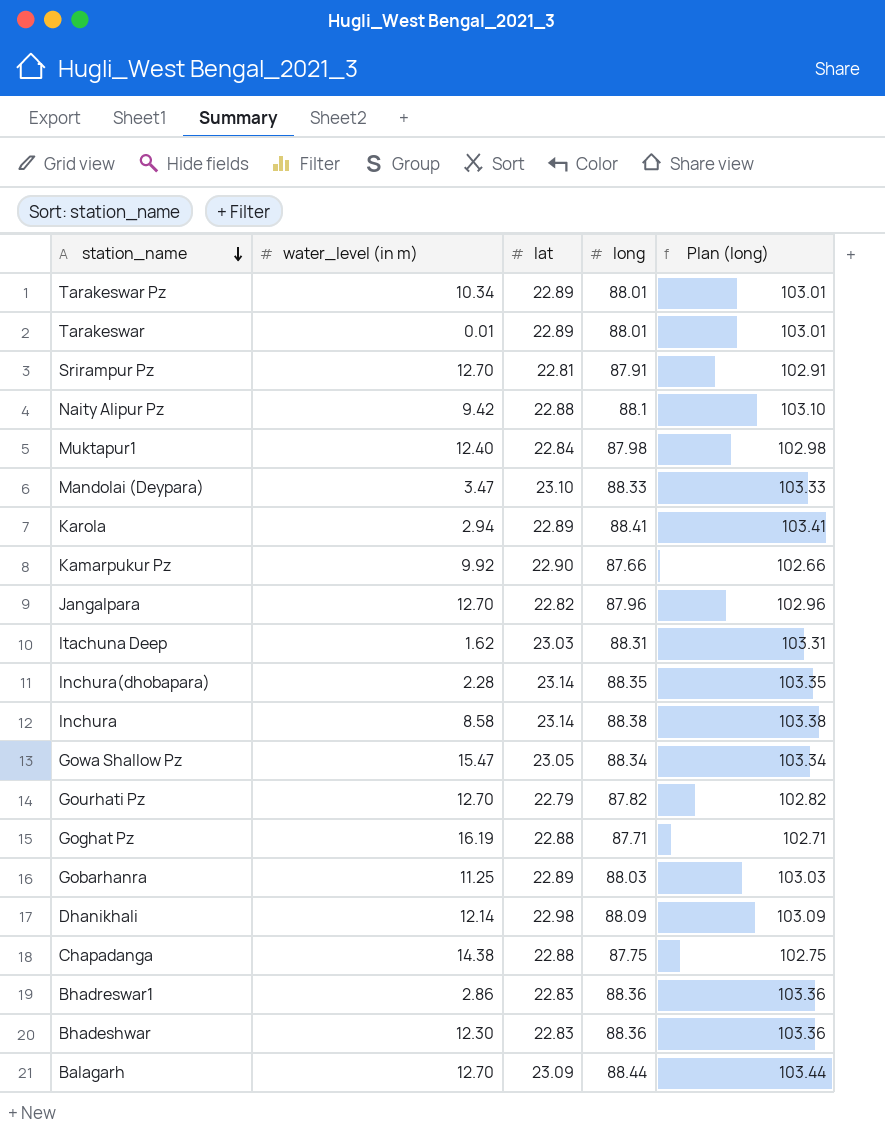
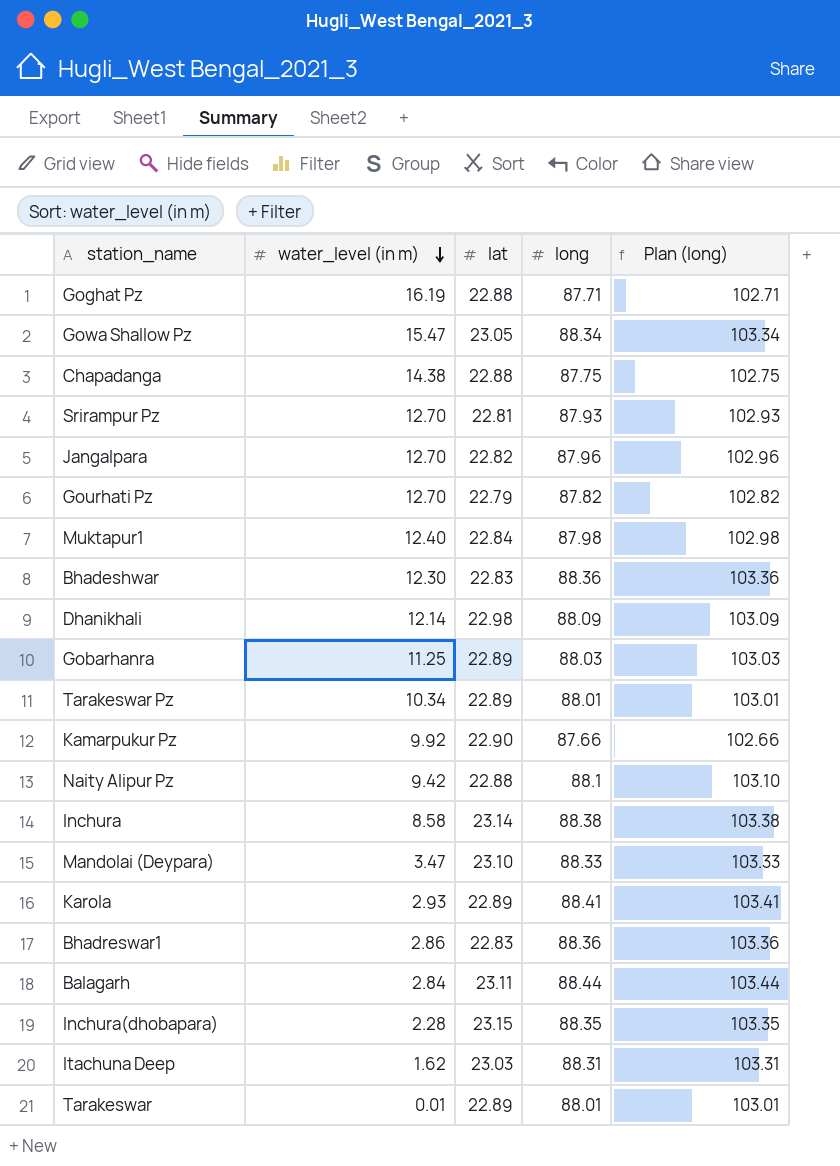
row order: station_name descending -> water_level (in m) descending
Srirampur Pz | long: 87.91 -> 87.93
Srirampur Pz | Plan (long): 102.91 -> 102.93
Karola | water_level (in m): 2.94 -> 2.93
Balagarh | water_level (in m): 12.70 -> 2.84
Balagarh | lat: 23.09 -> 23.11
Inchura(dhobapara) | lat: 23.14 -> 23.15

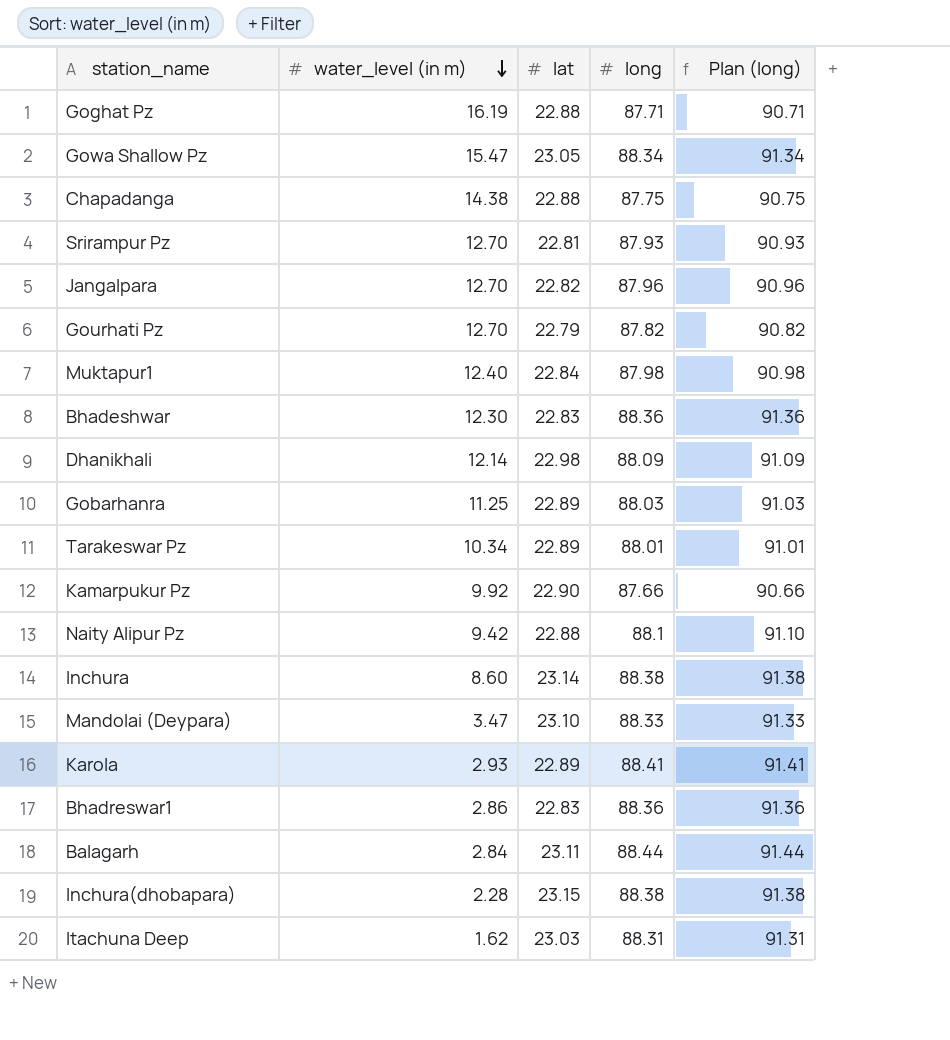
column Plan (long) | formula: [long] + 15 -> [long] + 3
row Tarakeswar: 0.01 | 22.89 | 88.01 | 103.01 -> none
Inchura | water_level (in m): 8.58 -> 8.60
Inchura(dhobapara) | long: 88.35 -> 88.38

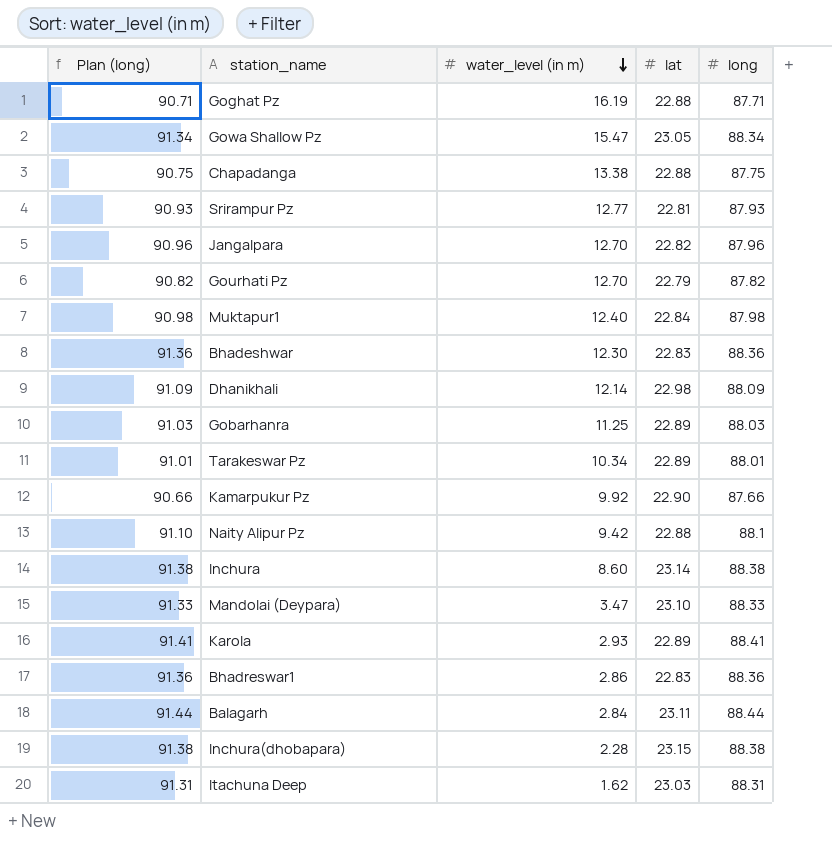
column Plan (long) | position: 5 -> 1
Chapadanga | water_level (in m): 14.38 -> 13.38
Srirampur Pz | water_level (in m): 12.70 -> 12.77

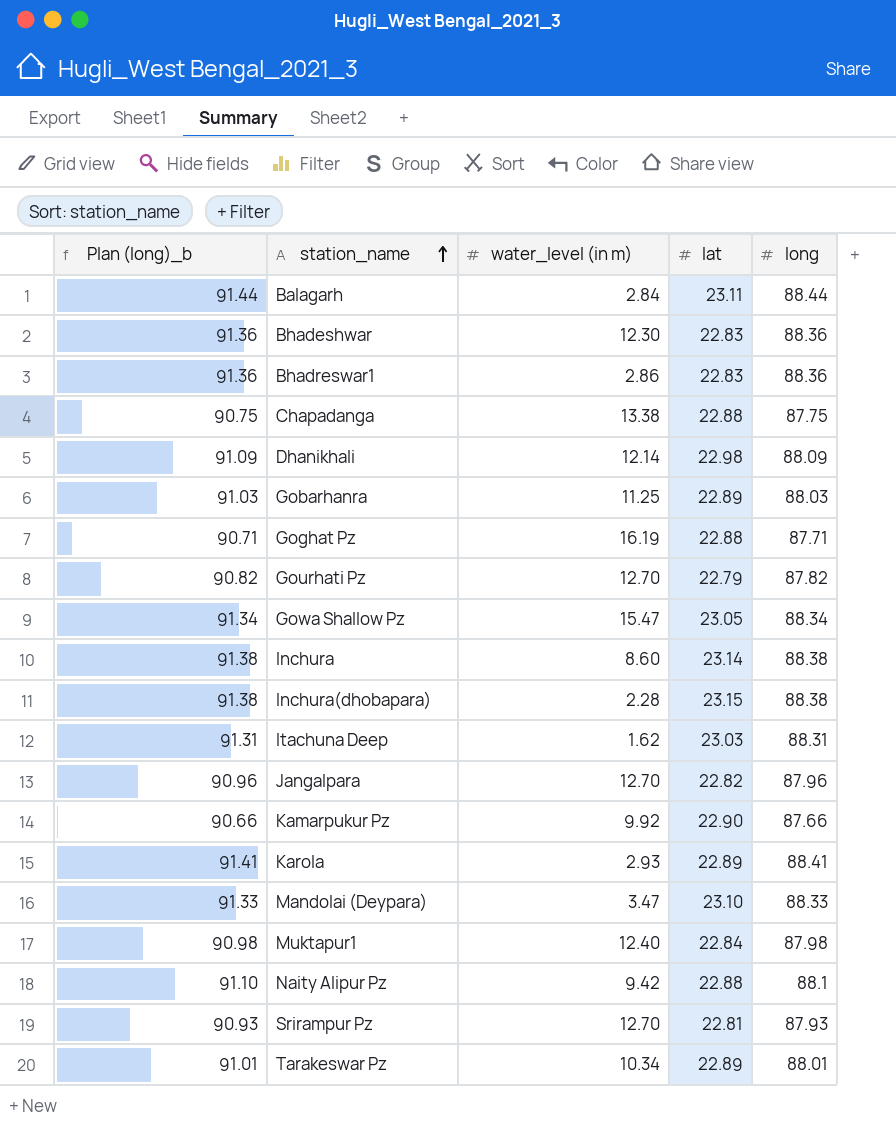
row order: water_level (in m) descending -> station_name ascending
column name: Plan (long) -> Plan (long)_b
Srirampur Pz | water_level (in m): 12.77 -> 12.70

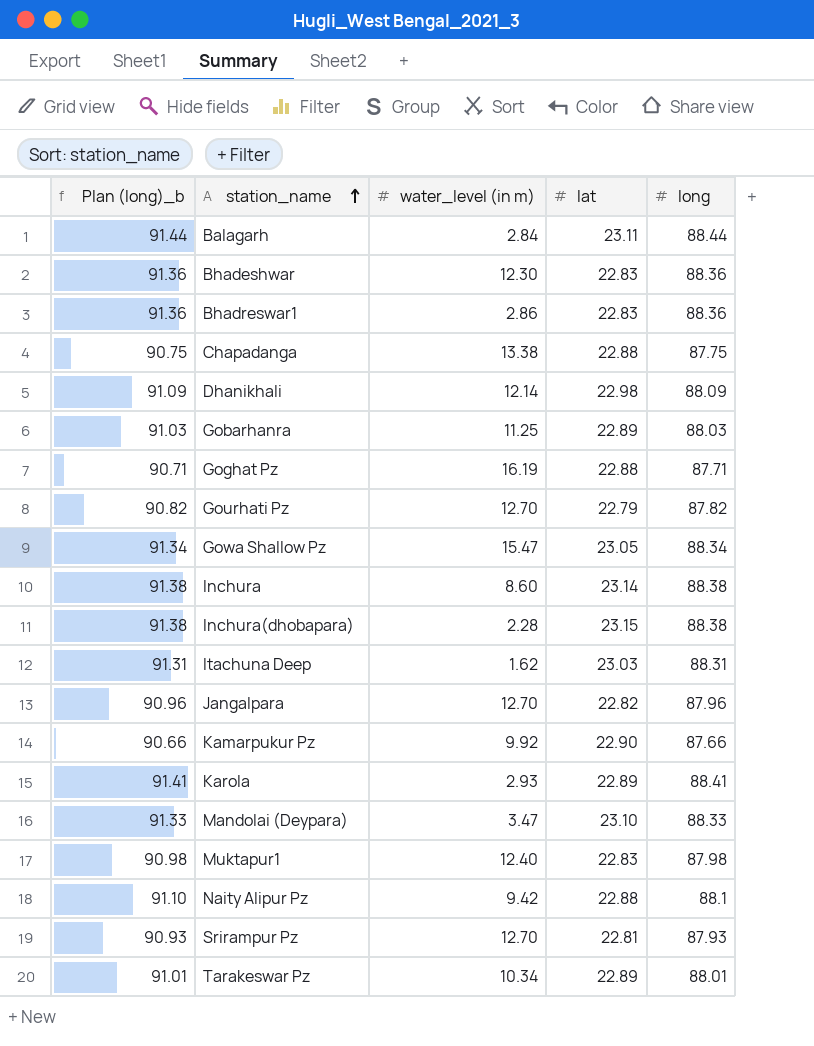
Muktapur1 | lat: 22.84 -> 22.83

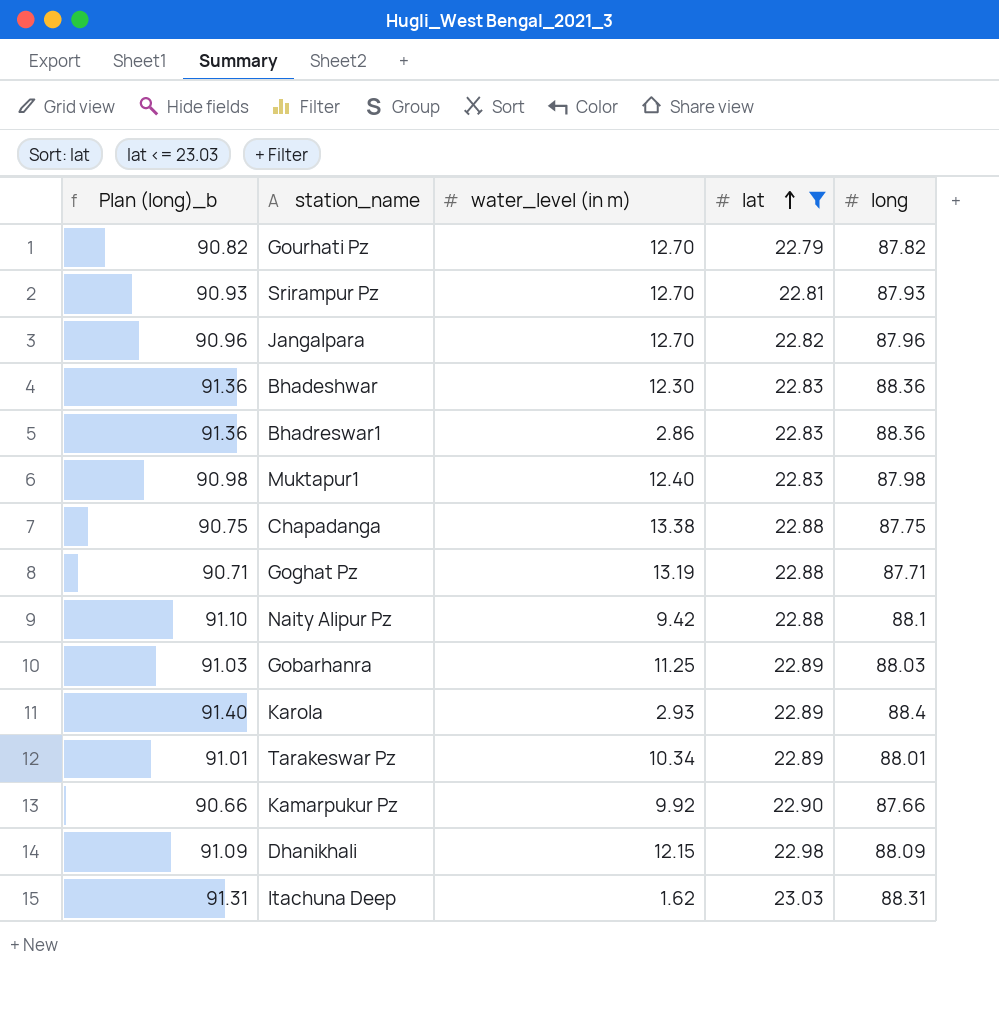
filter: none -> lat <= 23.03
row order: station_name ascending -> lat ascending
Goghat Pz | water_level (in m): 16.19 -> 13.19
Karola | Plan (long)_b: 91.41 -> 91.40
Karola | long: 88.41 -> 88.4
Dhanikhali | water_level (in m): 12.14 -> 12.15

